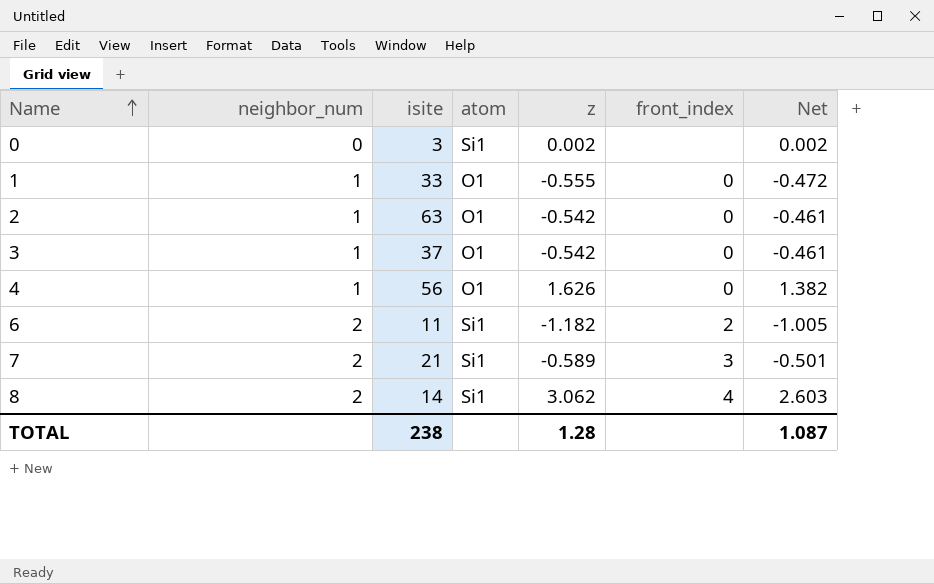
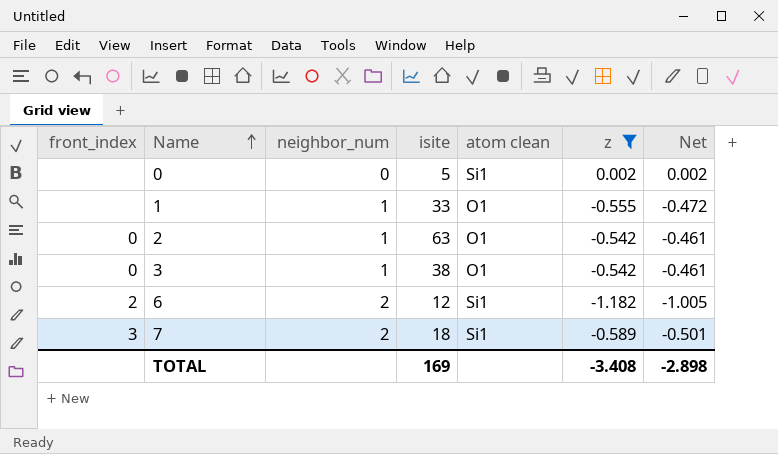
filter: none -> z <= 0.002
column front_index | position: 6 -> 1
column name: atom -> atom clean
0 | isite: 3 -> 5
1 | front_index: 0 -> none
3 | isite: 37 -> 38
6 | isite: 11 -> 12
7 | isite: 21 -> 18
TOTAL | isite: 238 -> 169
TOTAL | z: 1.28 -> -3.408
TOTAL | Net: 1.087 -> -2.898

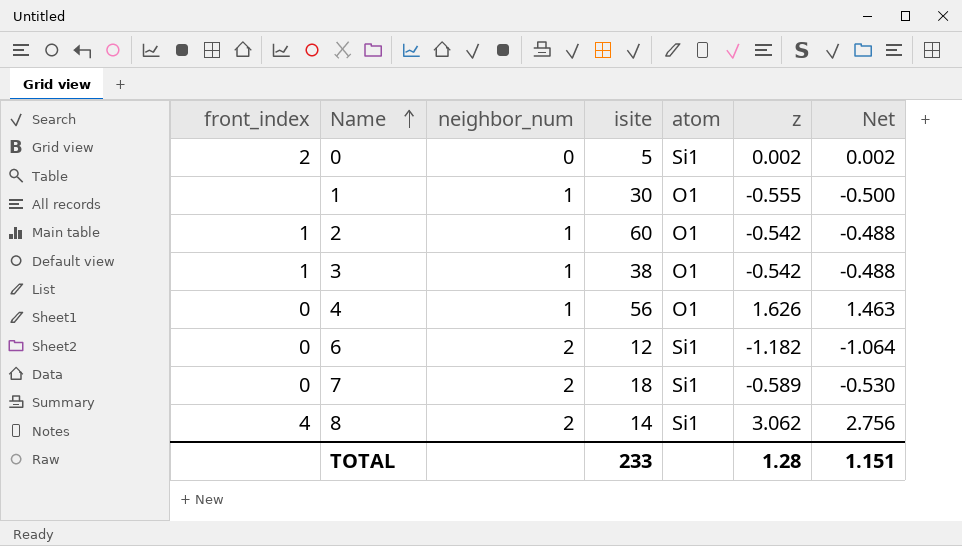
filter: z <= 0.002 -> none
column name: atom clean -> atom
column Net | formula: [z] * 0.85 -> [z] * 0.9
0 | front_index: none -> 2
1 | isite: 33 -> 30
2 | front_index: 0 -> 1
2 | isite: 63 -> 60
3 | front_index: 0 -> 1
6 | front_index: 2 -> 0
7 | front_index: 3 -> 0
TOTAL | isite: 169 -> 233
TOTAL | z: -3.408 -> 1.28
TOTAL | Net: -2.898 -> 1.151

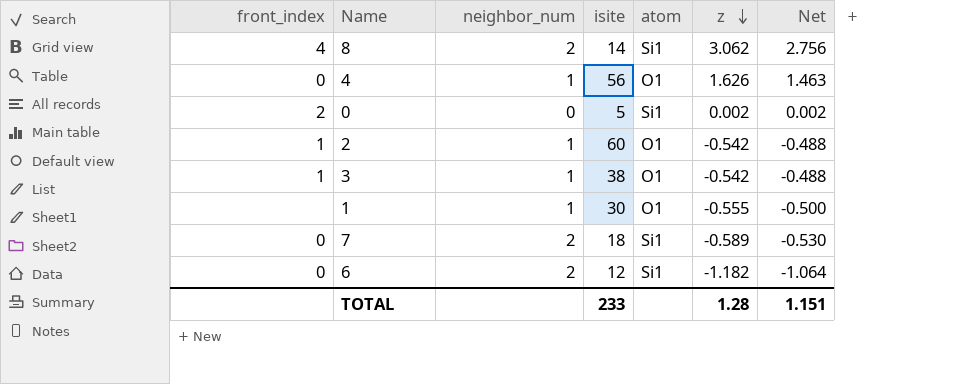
row order: Name ascending -> z descending

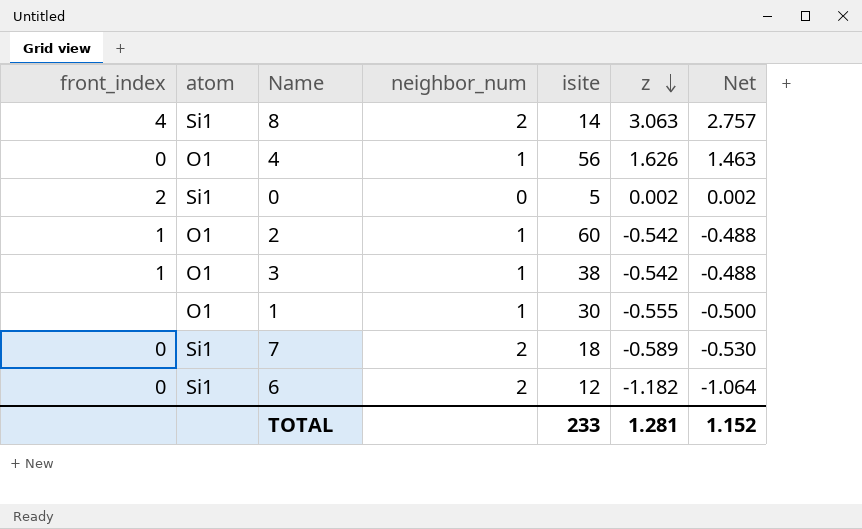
column atom | position: 5 -> 2
8 | z: 3.062 -> 3.063
8 | Net: 2.756 -> 2.757
TOTAL | z: 1.28 -> 1.281
TOTAL | Net: 1.151 -> 1.152

